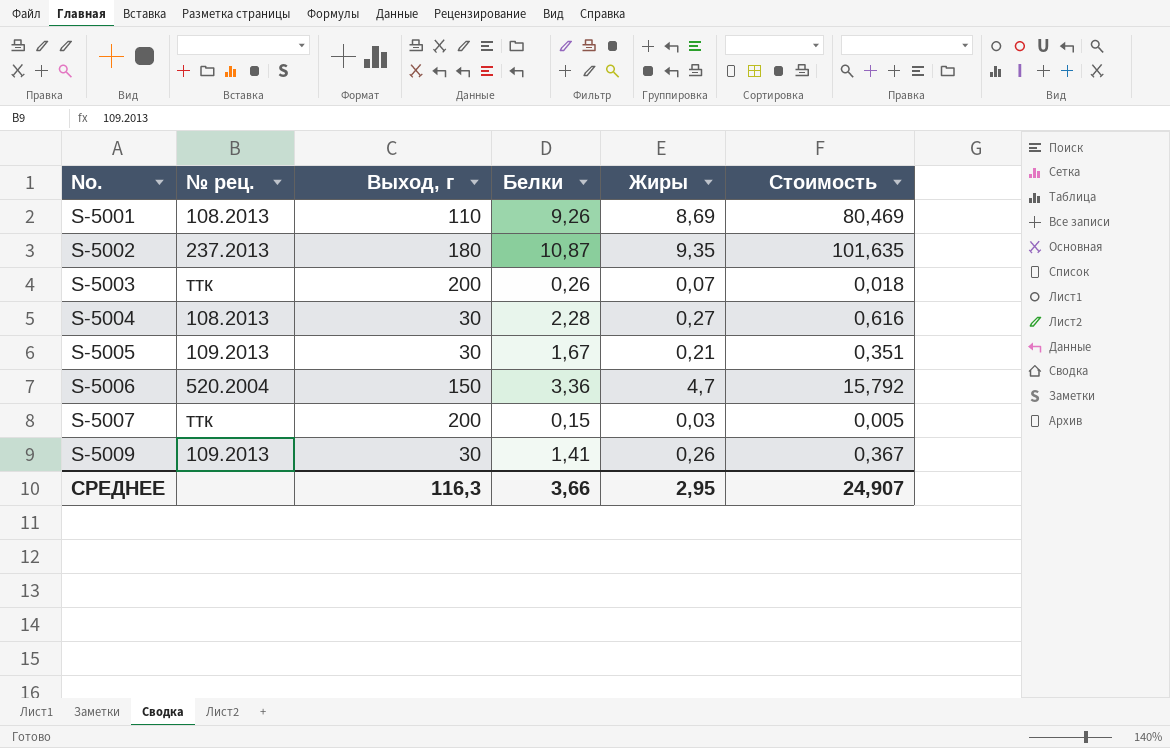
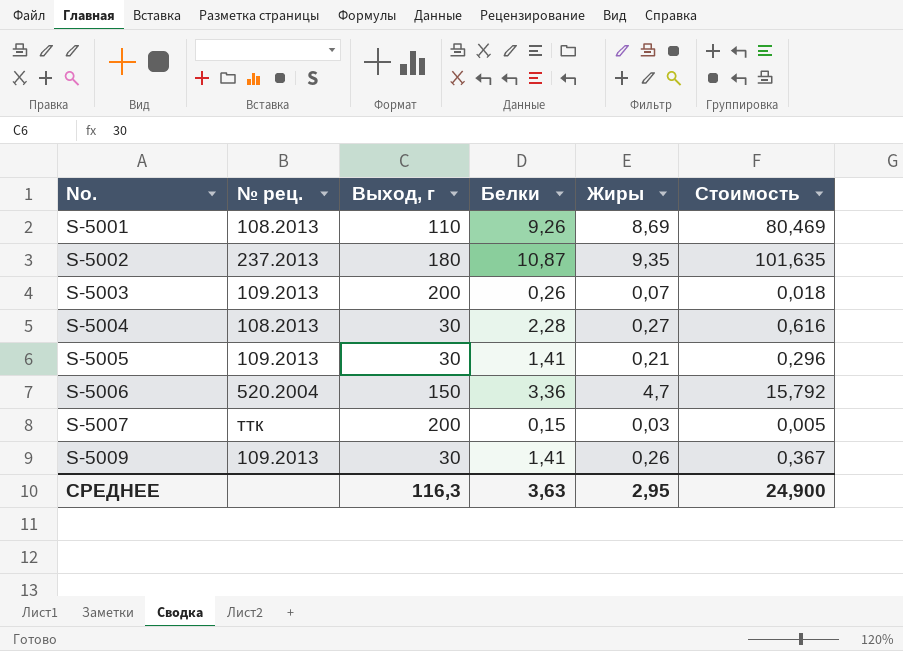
S-5003 | № рец.: ттк -> 109.2013
S-5005 | Белки: 1,67 -> 1,41
S-5005 | Стоимость: 0,351 -> 0,296
СРЕДНЕЕ | Белки: 3,66 -> 3,63
СРЕДНЕЕ | Стоимость: 24,907 -> 24,900

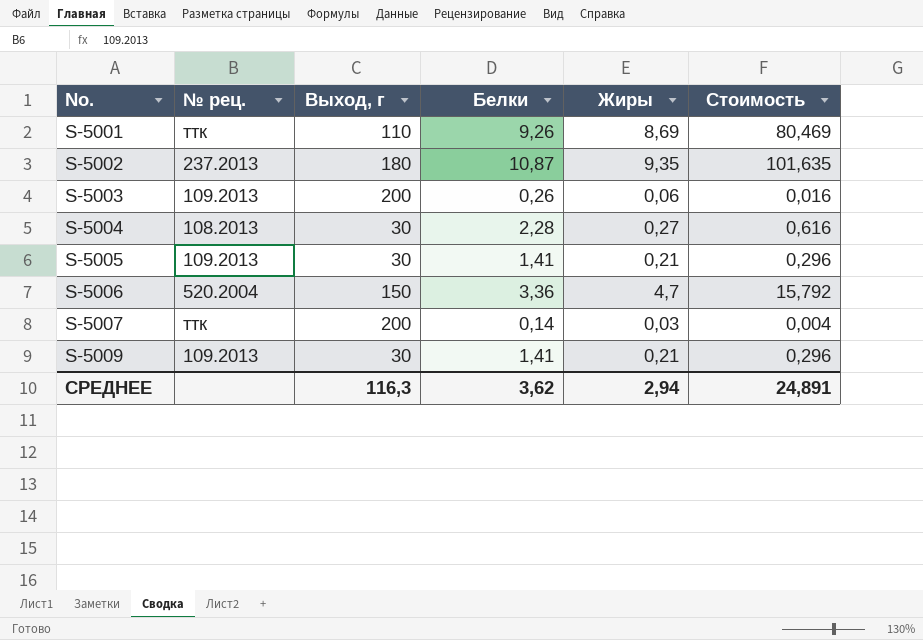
S-5001 | № рец.: 108.2013 -> ттк
S-5003 | Жиры: 0,07 -> 0,06
S-5003 | Стоимость: 0,018 -> 0,016
S-5007 | Белки: 0,15 -> 0,14
S-5007 | Стоимость: 0,005 -> 0,004
S-5009 | Жиры: 0,26 -> 0,21
S-5009 | Стоимость: 0,367 -> 0,296
СРЕДНЕЕ | Белки: 3,63 -> 3,62
СРЕДНЕЕ | Жиры: 2,95 -> 2,94
СРЕДНЕЕ | Стоимость: 24,900 -> 24,891

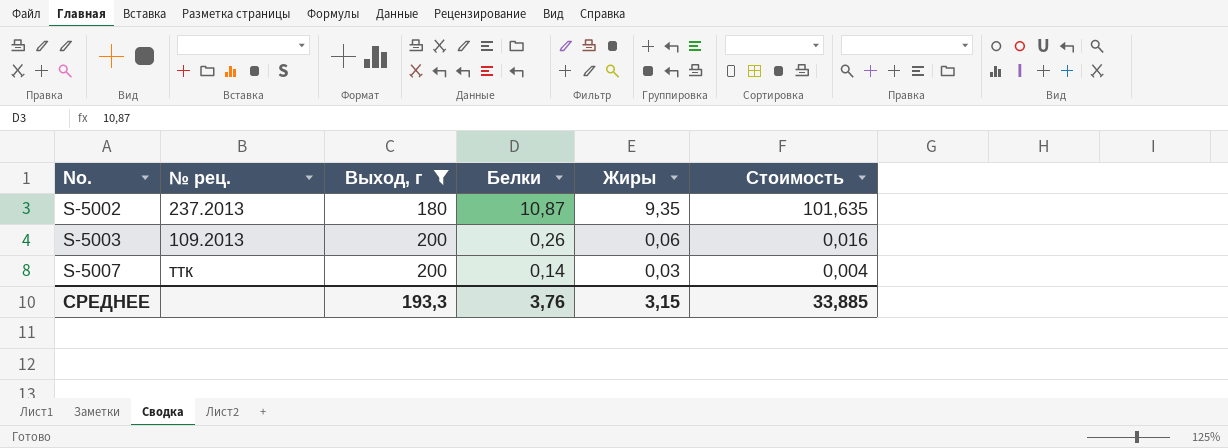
filter: none -> Выход, г >= 180
СРЕДНЕЕ | Выход, г: 116,3 -> 193,3
СРЕДНЕЕ | Белки: 3,62 -> 3,76
СРЕДНЕЕ | Жиры: 2,94 -> 3,15
СРЕДНЕЕ | Стоимость: 24,891 -> 33,885

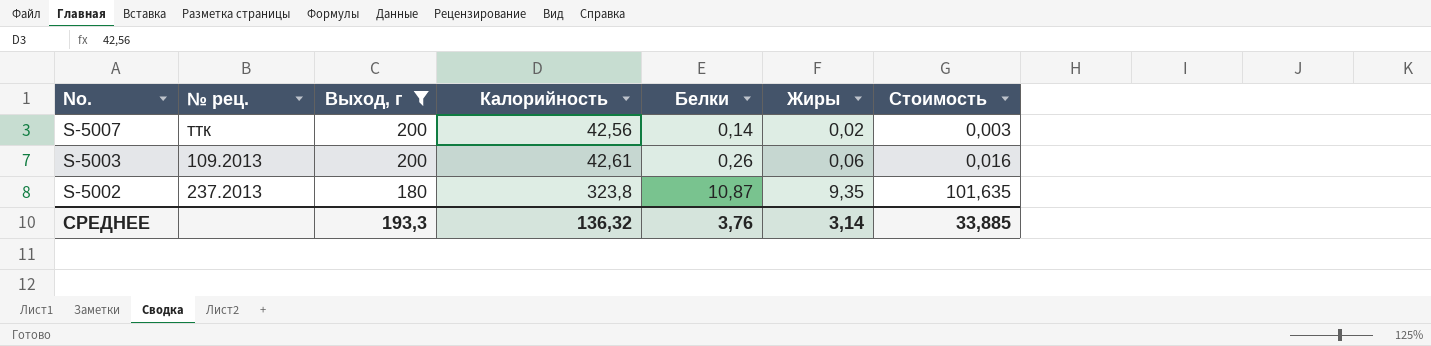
row order: No. ascending -> No. descending
column Калорийность | position: none -> 4
S-5007 | Жиры: 0,03 -> 0,02
S-5007 | Стоимость: 0,004 -> 0,003
СРЕДНЕЕ | Жиры: 3,15 -> 3,14

